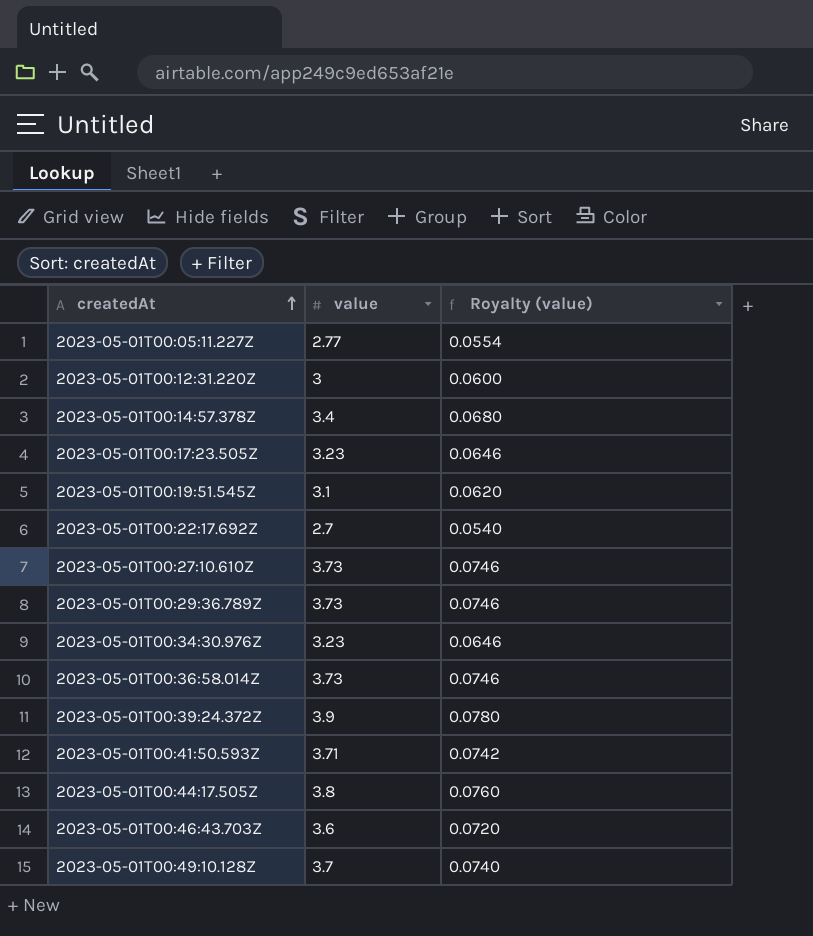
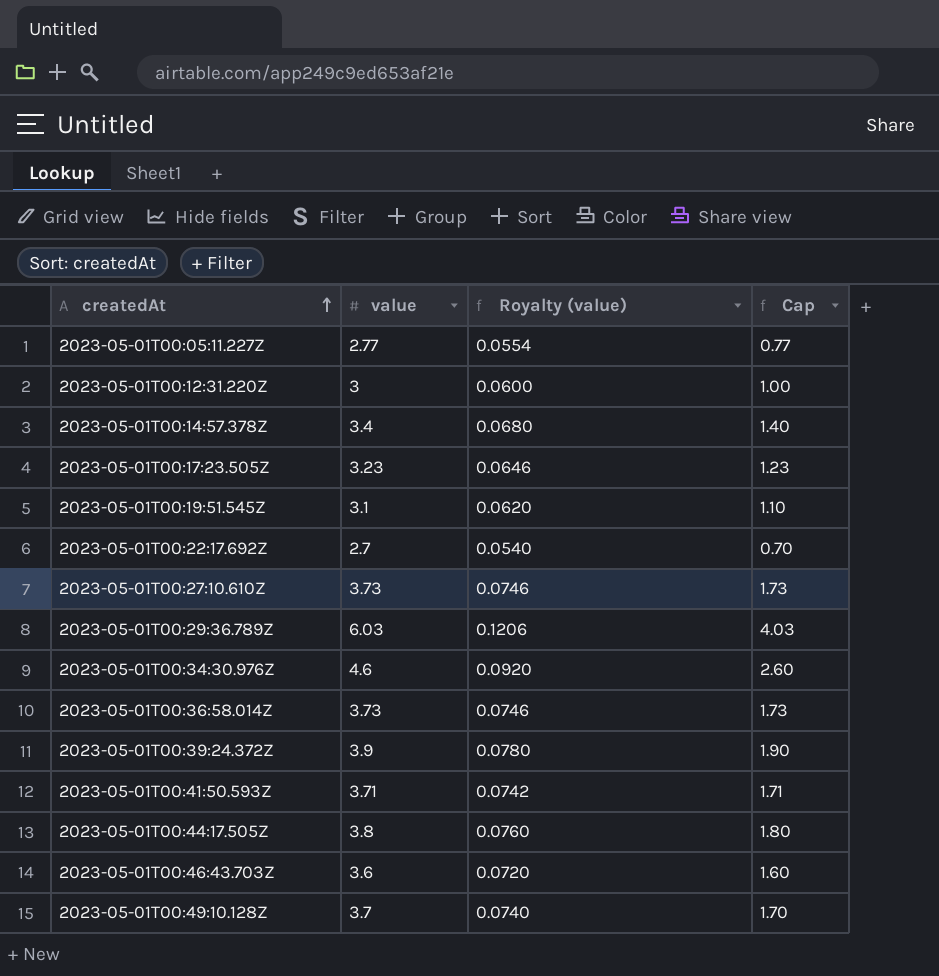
column Cap | formula: none -> [value] - 2
2023-05-01T00:29:36.789Z | value: 3.73 -> 6.03
2023-05-01T00:29:36.789Z | Royalty (value): 0.0746 -> 0.1206
2023-05-01T00:34:30.976Z | value: 3.23 -> 4.6
2023-05-01T00:34:30.976Z | Royalty (value): 0.0646 -> 0.0920

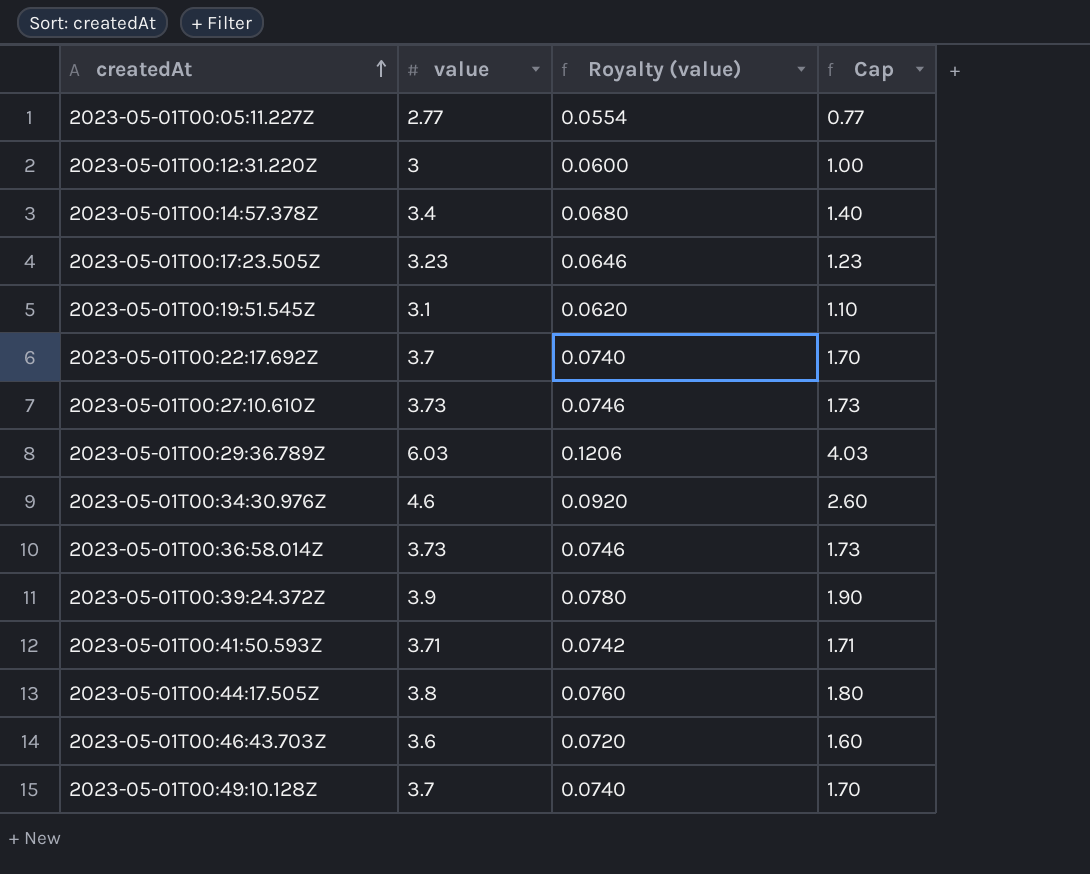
2023-05-01T00:22:17.692Z | value: 2.7 -> 3.7
2023-05-01T00:22:17.692Z | Royalty (value): 0.0540 -> 0.0740
2023-05-01T00:22:17.692Z | Cap: 0.70 -> 1.70

